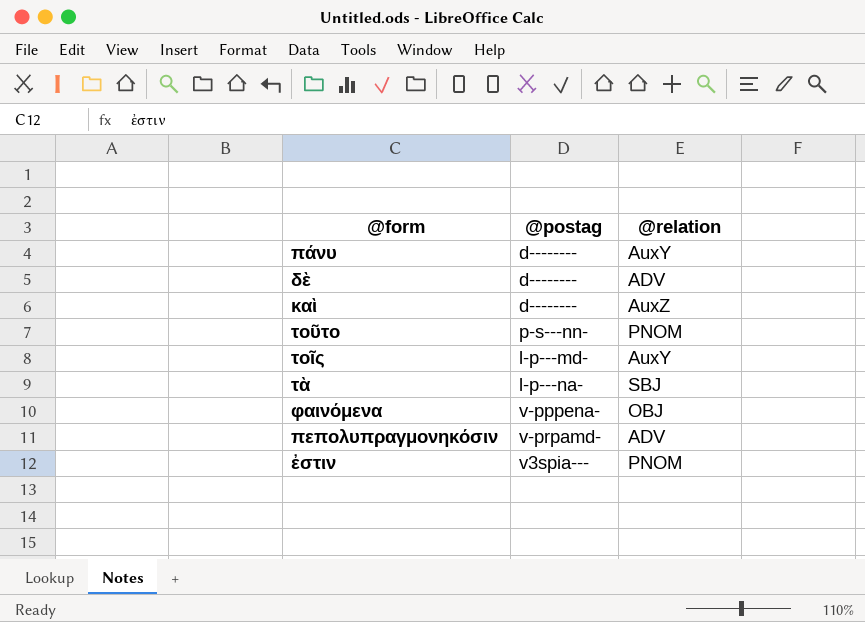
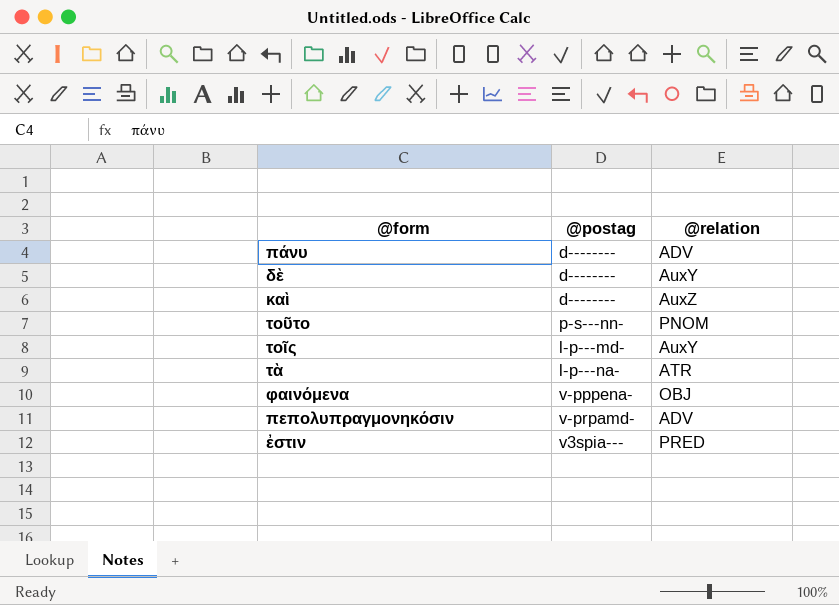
πάνυ | @relation: AuxY -> ADV
δὲ | @relation: ADV -> AuxY
τὰ | @relation: SBJ -> ATR
ἐστιν | @relation: PNOM -> PRED

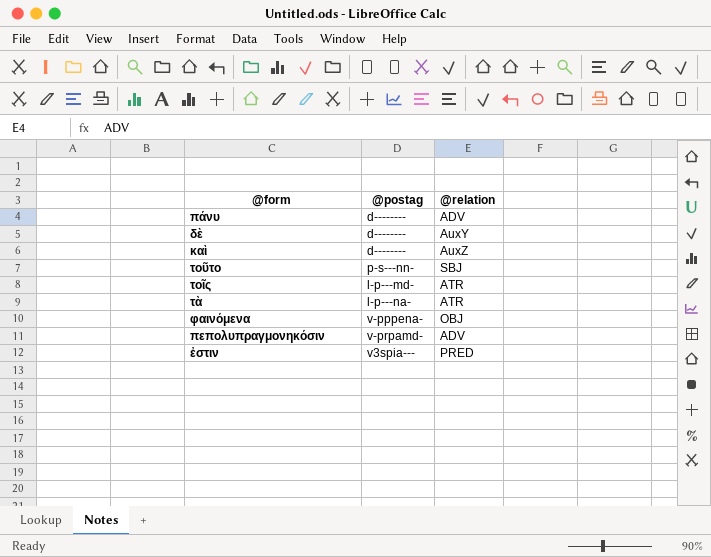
τοῦτο | @relation: PNOM -> SBJ
τοῖς | @relation: AuxY -> ATR

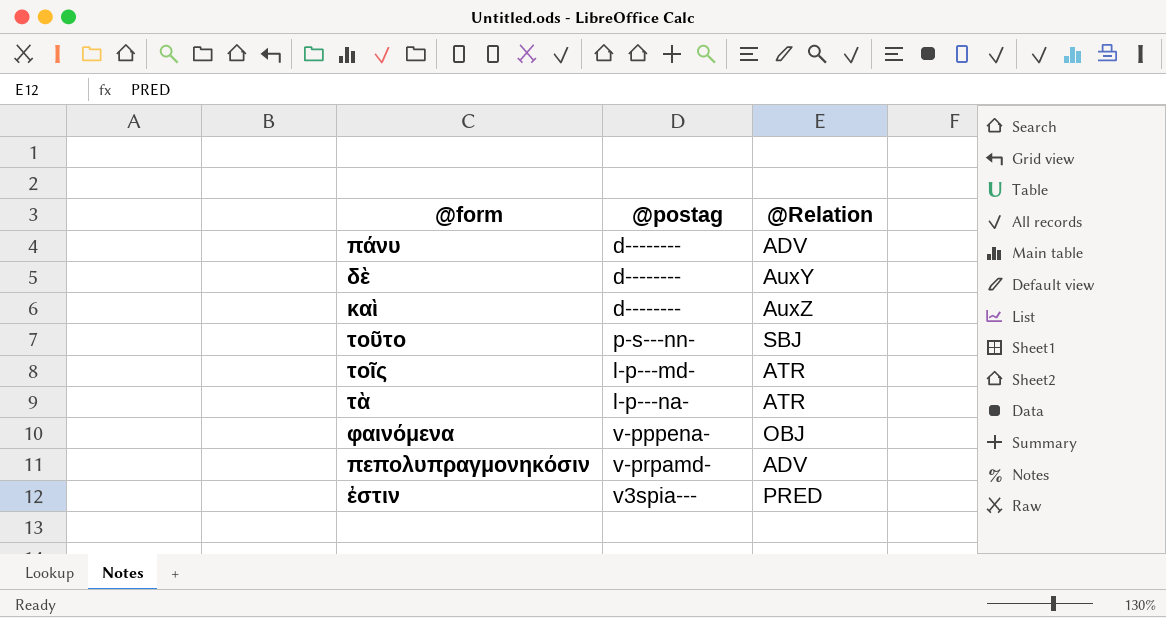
column name: @relation -> @Relation

